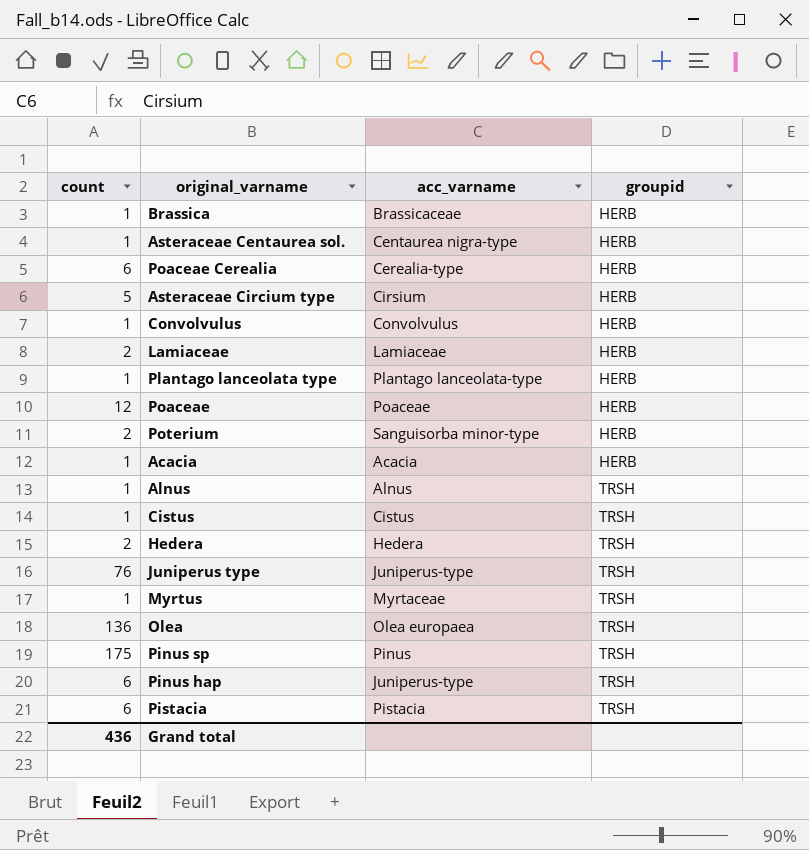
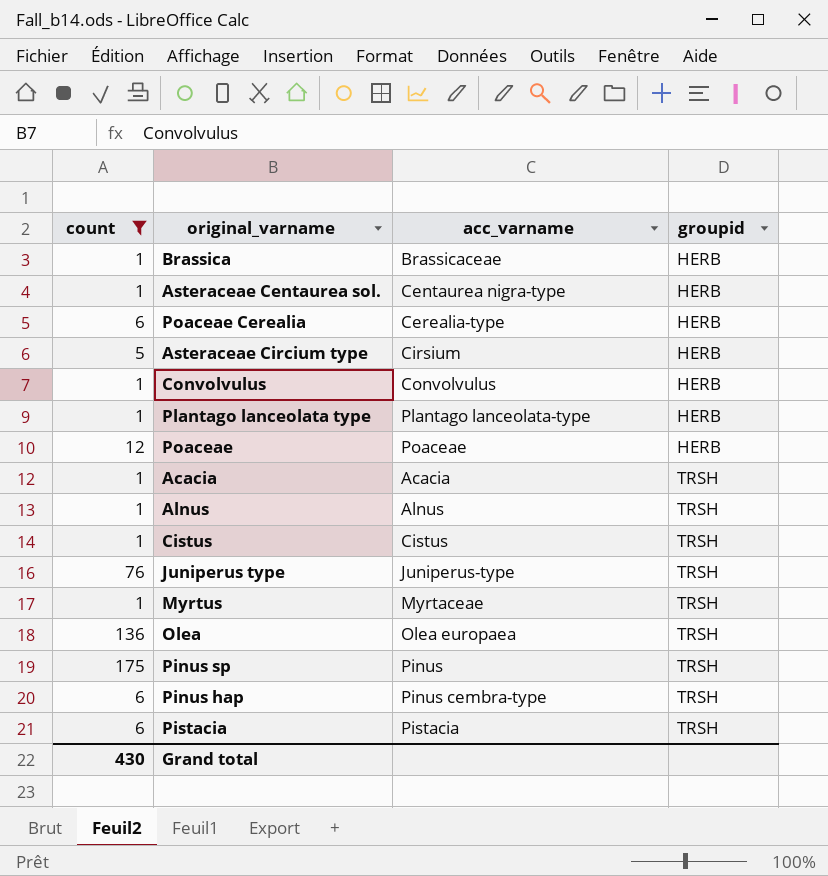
filter: none -> count != 2
Acacia | groupid: HERB -> TRSH
Pinus hap | acc_varname: Juniperus-type -> Pinus cembra-type
Grand total | count: 436 -> 430

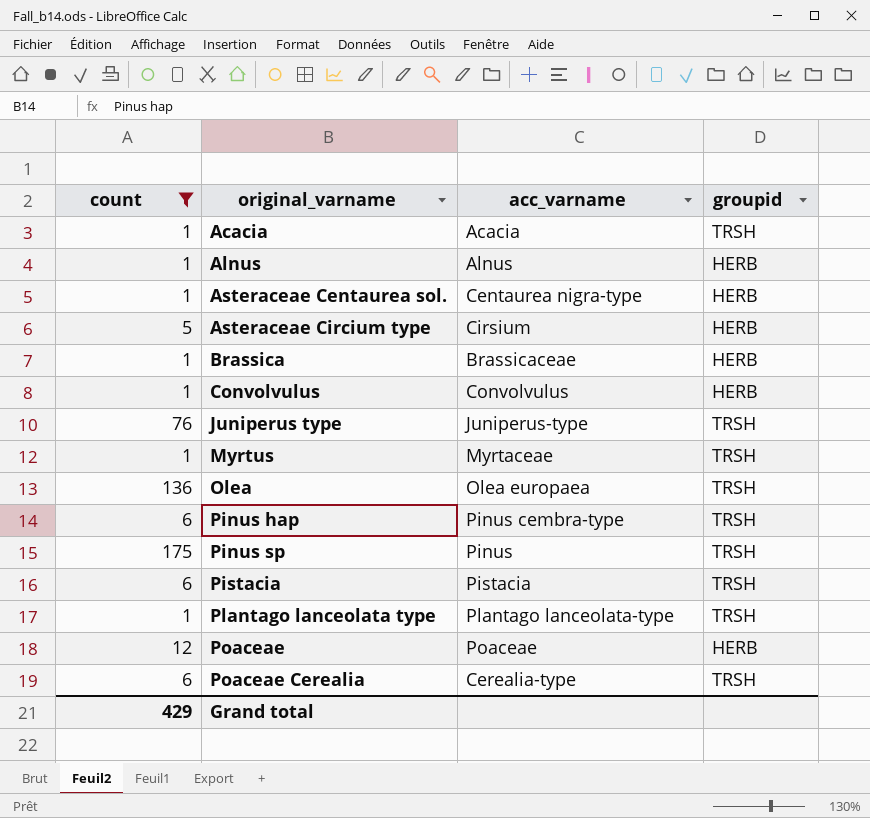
row order: groupid ascending -> original_varname ascending
row Cistus: 1 | Cistus | TRSH -> none
Alnus | groupid: TRSH -> HERB
Plantago lanceolata type | groupid: HERB -> TRSH
Poaceae Cerealia | groupid: HERB -> TRSH
Grand total | count: 430 -> 429

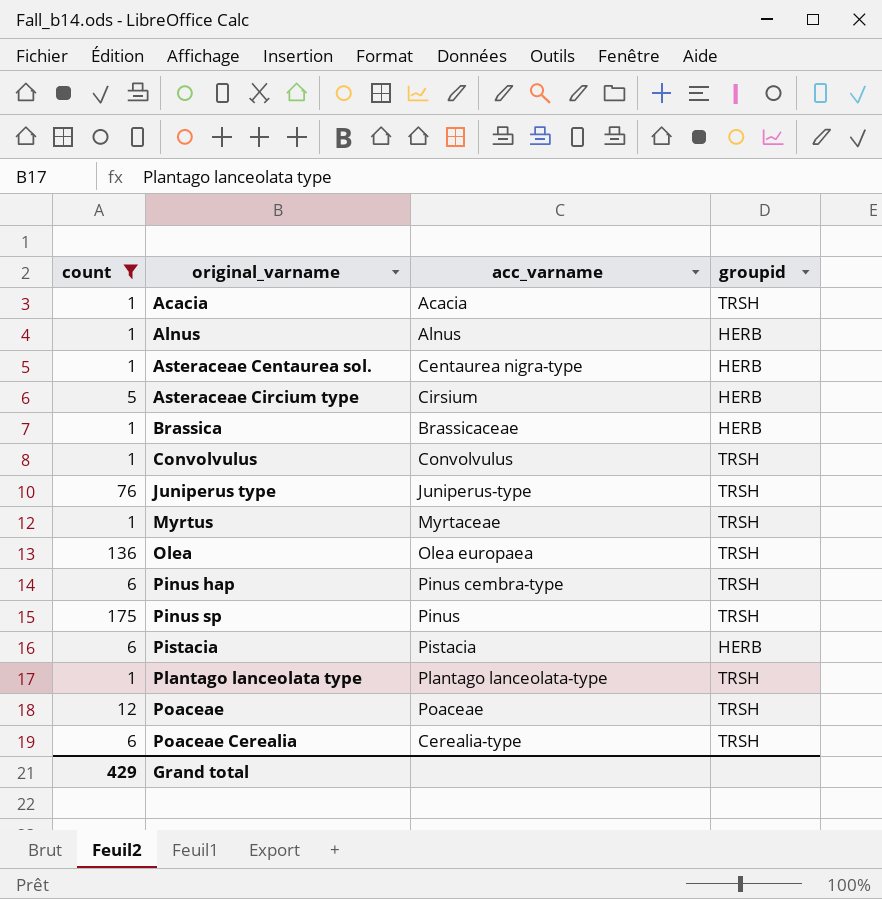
Convolvulus | groupid: HERB -> TRSH
Pistacia | groupid: TRSH -> HERB
Poaceae | groupid: HERB -> TRSH

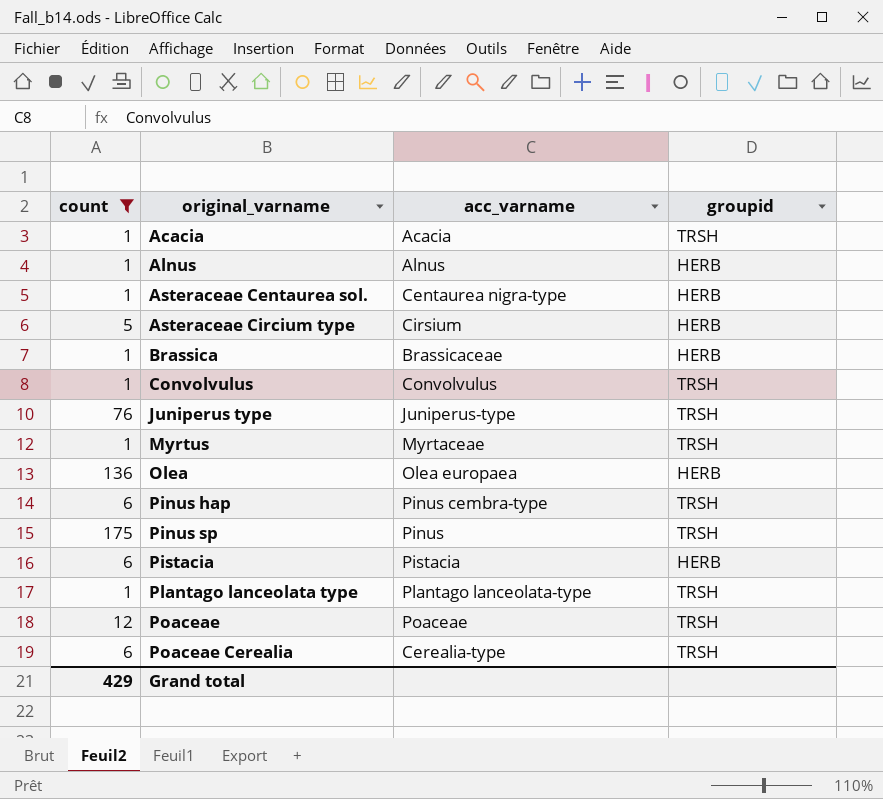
Olea | groupid: TRSH -> HERB

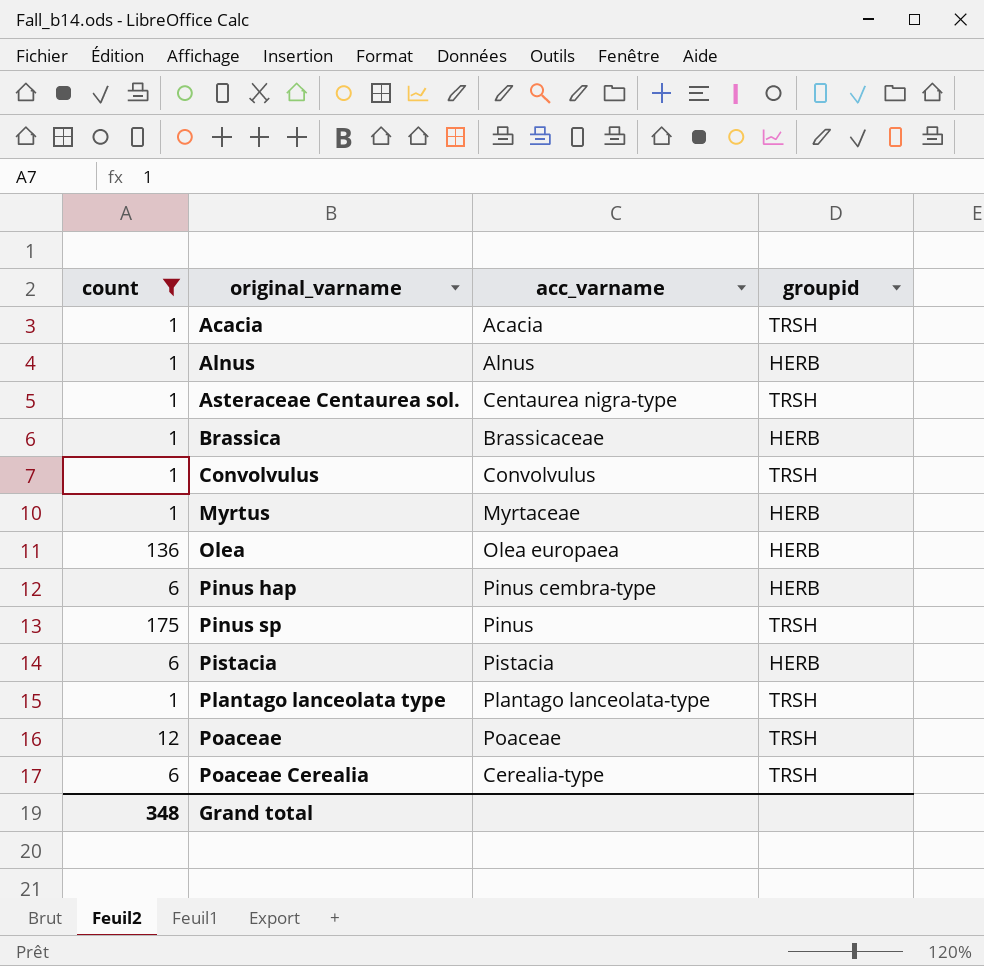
row Asteraceae Circium type: 5 | Cirsium | HERB -> none
row Juniperus type: 76 | Juniperus-type | TRSH -> none
Asteraceae Centaurea sol. | groupid: HERB -> TRSH
Myrtus | groupid: TRSH -> HERB
Pinus hap | groupid: TRSH -> HERB
Grand total | count: 429 -> 348

